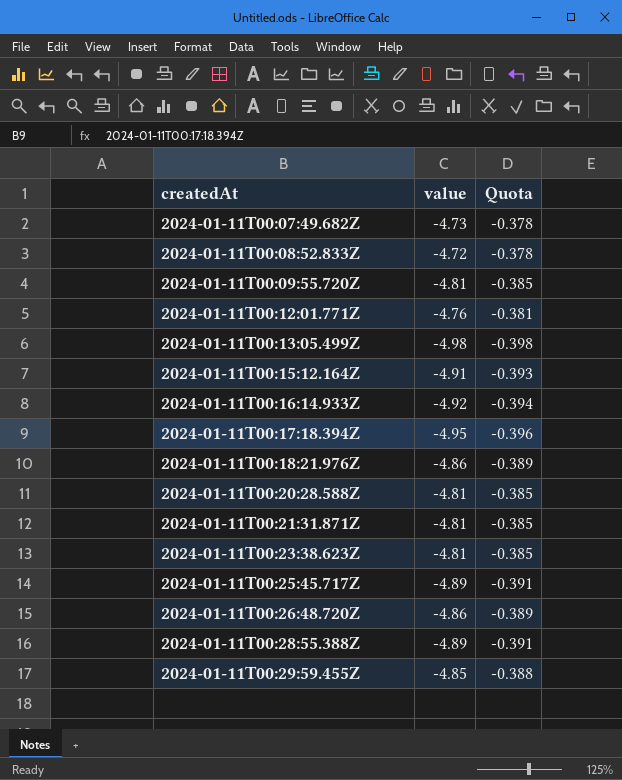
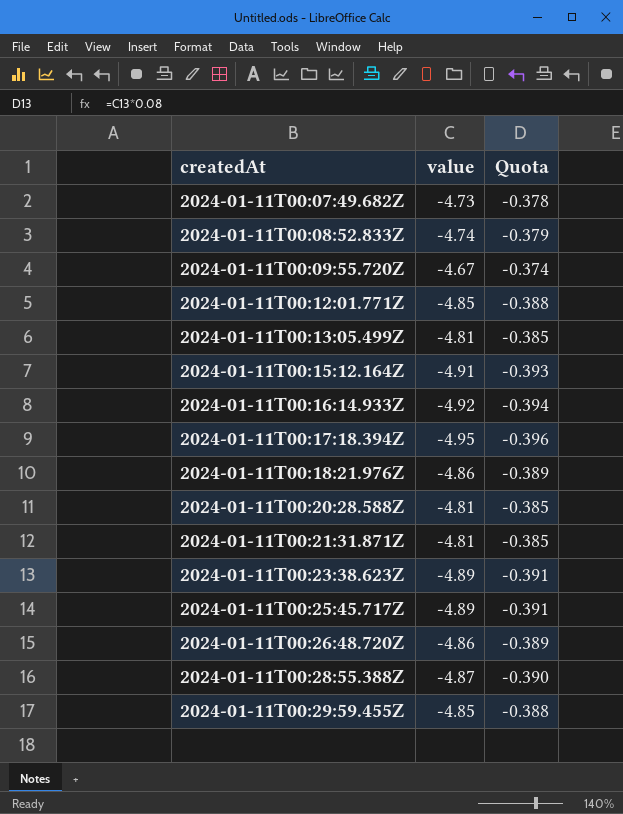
2024-01-11T00:08:52.833Z | value: -4.72 -> -4.74
2024-01-11T00:08:52.833Z | Quota: -0.378 -> -0.379
2024-01-11T00:09:55.720Z | value: -4.81 -> -4.67
2024-01-11T00:09:55.720Z | Quota: -0.385 -> -0.374
2024-01-11T00:12:01.771Z | value: -4.76 -> -4.85
2024-01-11T00:12:01.771Z | Quota: -0.381 -> -0.388
2024-01-11T00:13:05.499Z | value: -4.98 -> -4.81
2024-01-11T00:13:05.499Z | Quota: -0.398 -> -0.385
2024-01-11T00:23:38.623Z | value: -4.81 -> -4.89
2024-01-11T00:23:38.623Z | Quota: -0.385 -> -0.391
2024-01-11T00:28:55.388Z | value: -4.89 -> -4.87
2024-01-11T00:28:55.388Z | Quota: -0.391 -> -0.390

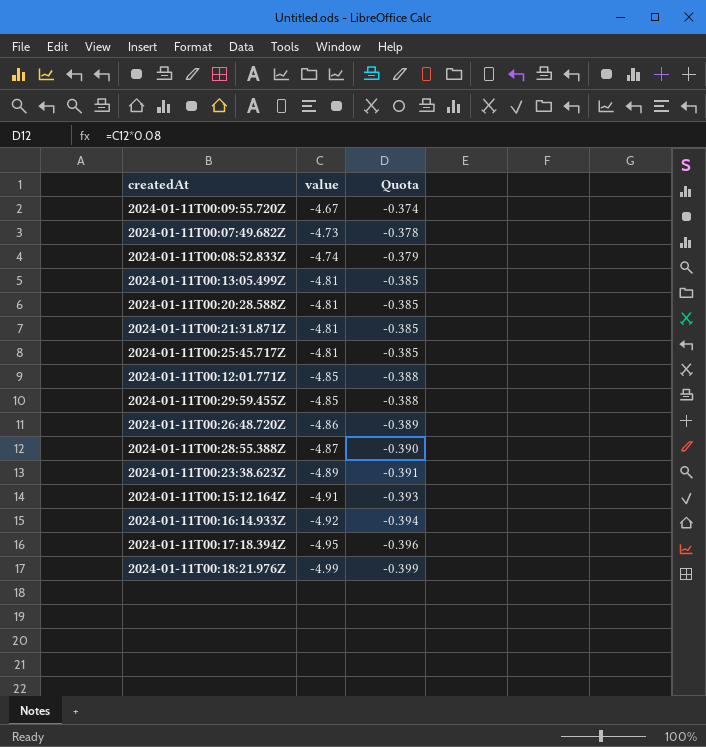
row order: createdAt ascending -> value descending
2024-01-11T00:25:45.717Z | value: -4.89 -> -4.81
2024-01-11T00:25:45.717Z | Quota: -0.391 -> -0.385
2024-01-11T00:18:21.976Z | value: -4.86 -> -4.99
2024-01-11T00:18:21.976Z | Quota: -0.389 -> -0.399

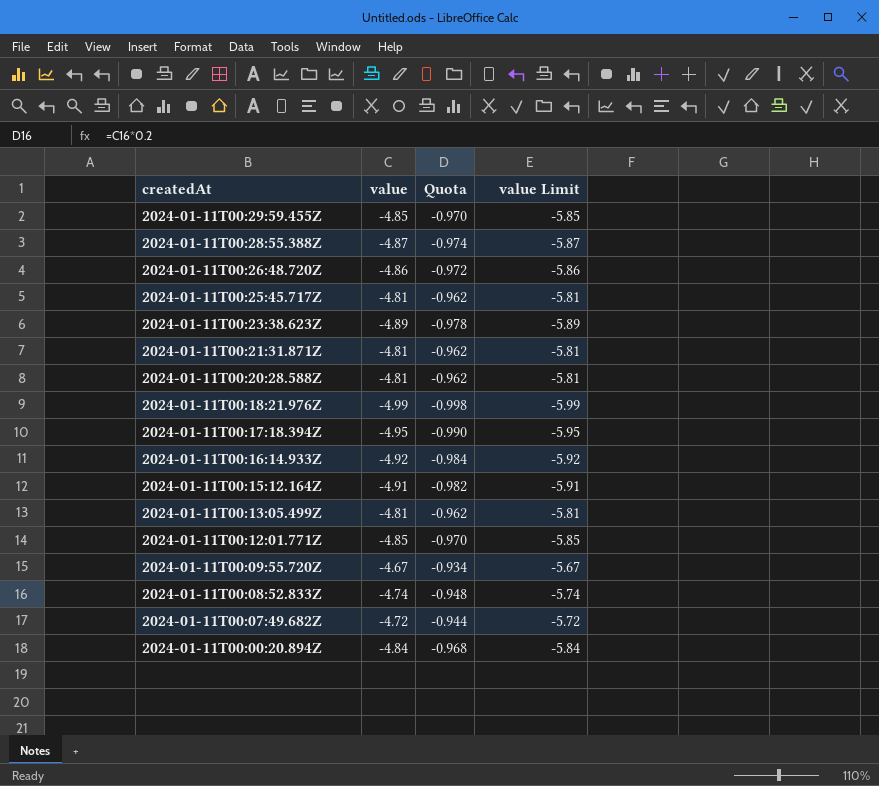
row order: value descending -> createdAt descending
column Quota | formula: [value] * 0.08 -> [value] * 0.2
column value Limit | formula: none -> [value] - 1
2024-01-11T00:07:49.682Z | value: -4.73 -> -4.72
row 2024-01-11T00:00:20.894Z: none -> -4.84 | -0.968 | -5.84

